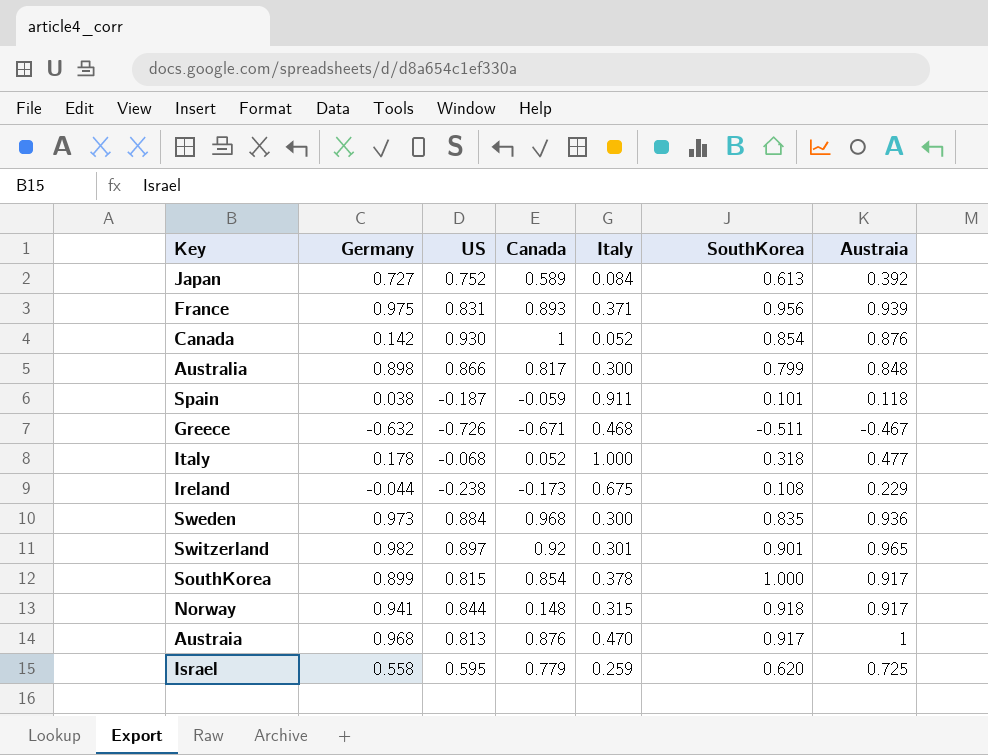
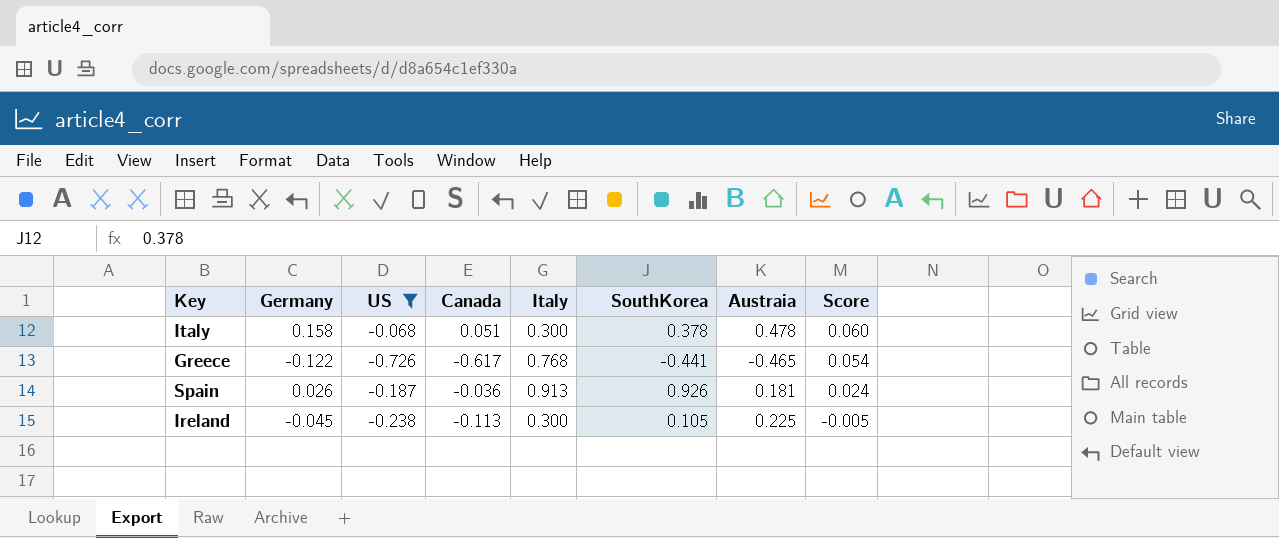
filter: none -> US <= -0.068
row order: none -> Score descending
column Score | formula: none -> [Germany] * [SouthKorea]
Italy | Germany: 0.178 -> 0.158
Italy | Canada: 0.052 -> 0.051
Italy | Italy: 1.000 -> 0.300
Italy | SouthKorea: 0.318 -> 0.378
Italy | Austraia: 0.477 -> 0.478
Greece | Germany: -0.632 -> -0.122
Greece | Canada: -0.671 -> -0.617
Greece | Italy: 0.468 -> 0.768
Greece | SouthKorea: -0.511 -> -0.441
Greece | Austraia: -0.467 -> -0.465
Spain | Germany: 0.038 -> 0.026
Spain | Canada: -0.059 -> -0.036
Spain | Italy: 0.911 -> 0.913
Spain | SouthKorea: 0.101 -> 0.926
Spain | Austraia: 0.118 -> 0.181
Ireland | Germany: -0.044 -> -0.045
Ireland | Canada: -0.173 -> -0.113
Ireland | Italy: 0.675 -> 0.300
Ireland | SouthKorea: 0.108 -> 0.105
Ireland | Austraia: 0.229 -> 0.225

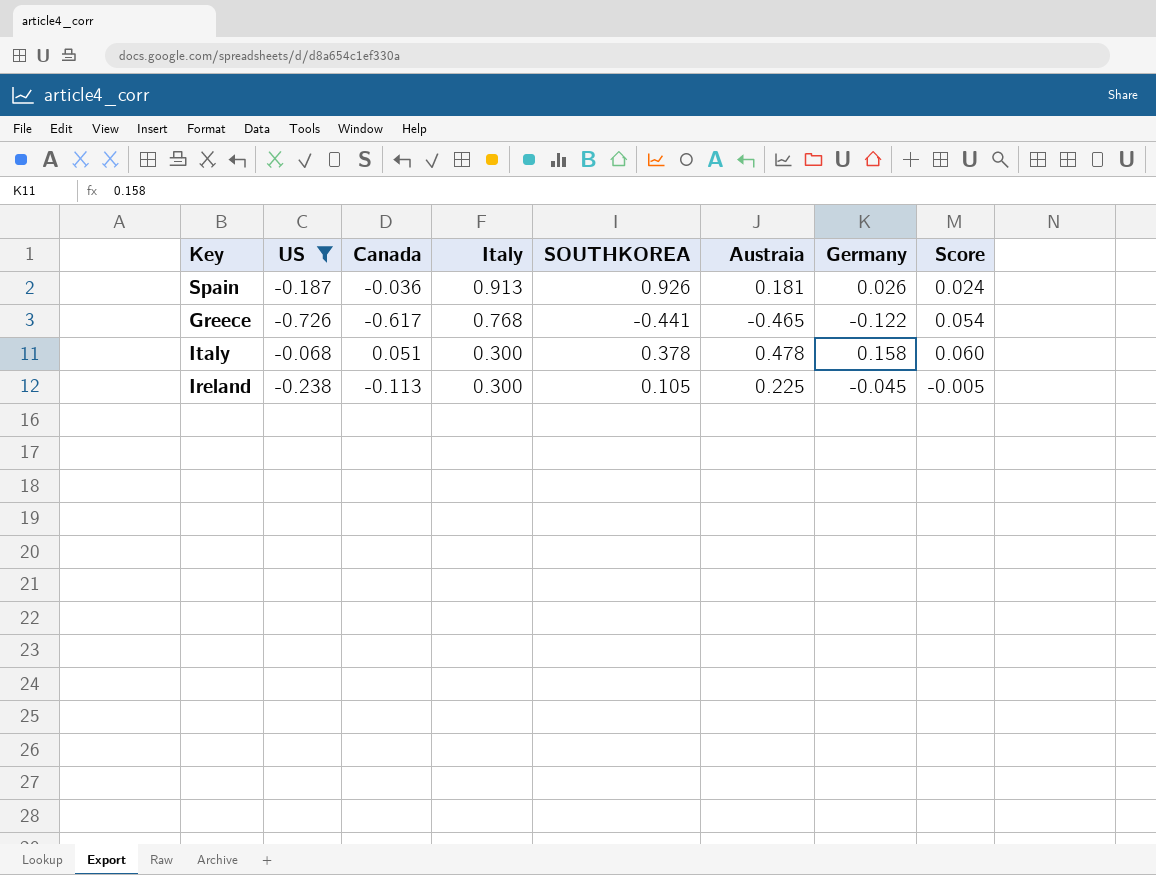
row order: Score descending -> Italy descending
column name: SouthKorea -> SOUTHKOREA
column Germany | position: 2 -> 7

